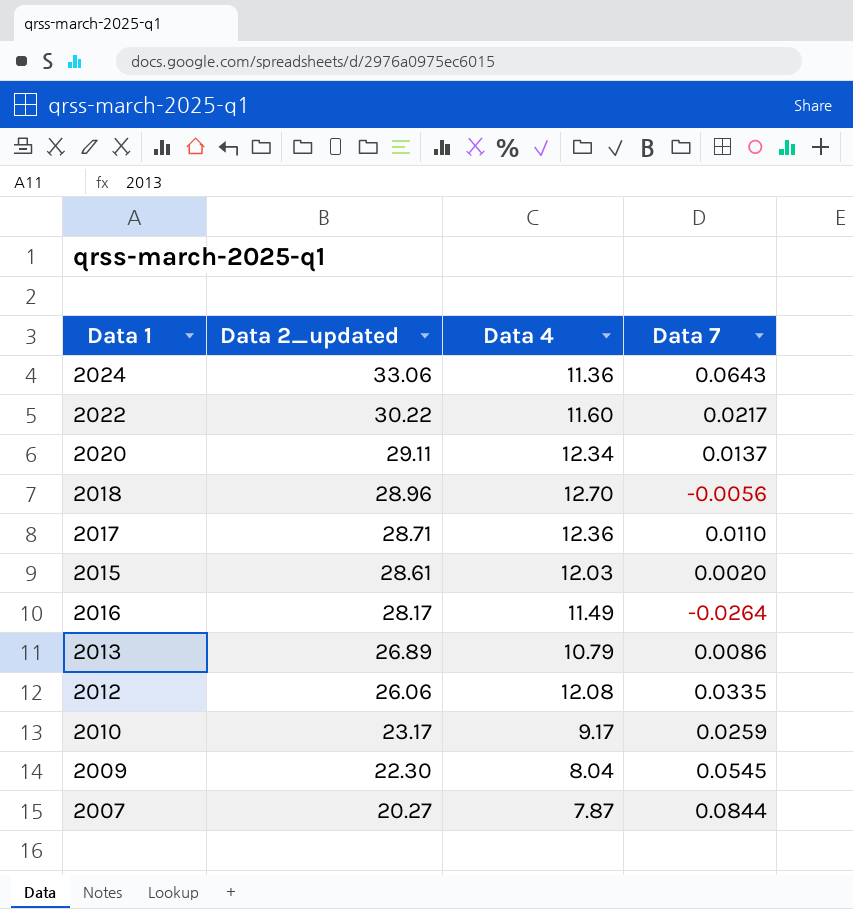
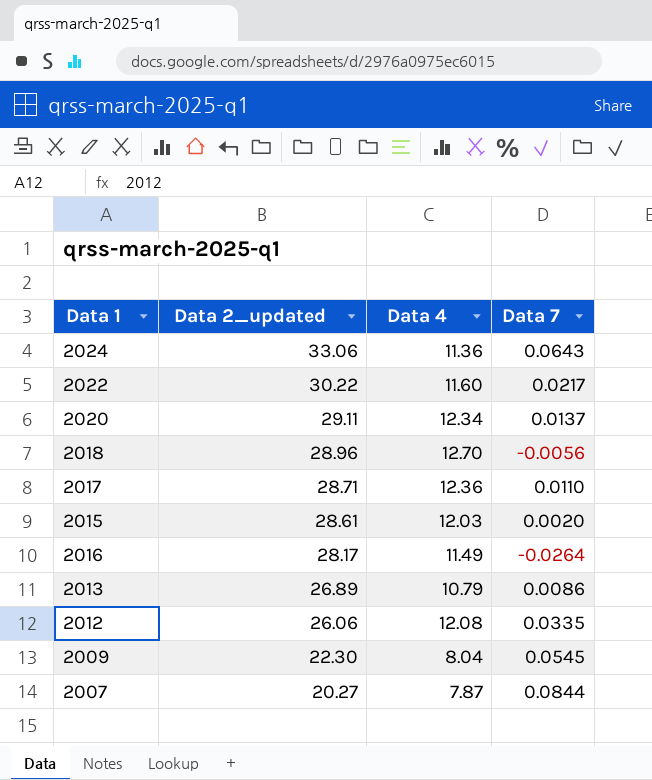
row 2010: 23.17 | 9.17 | 0.0259 -> none

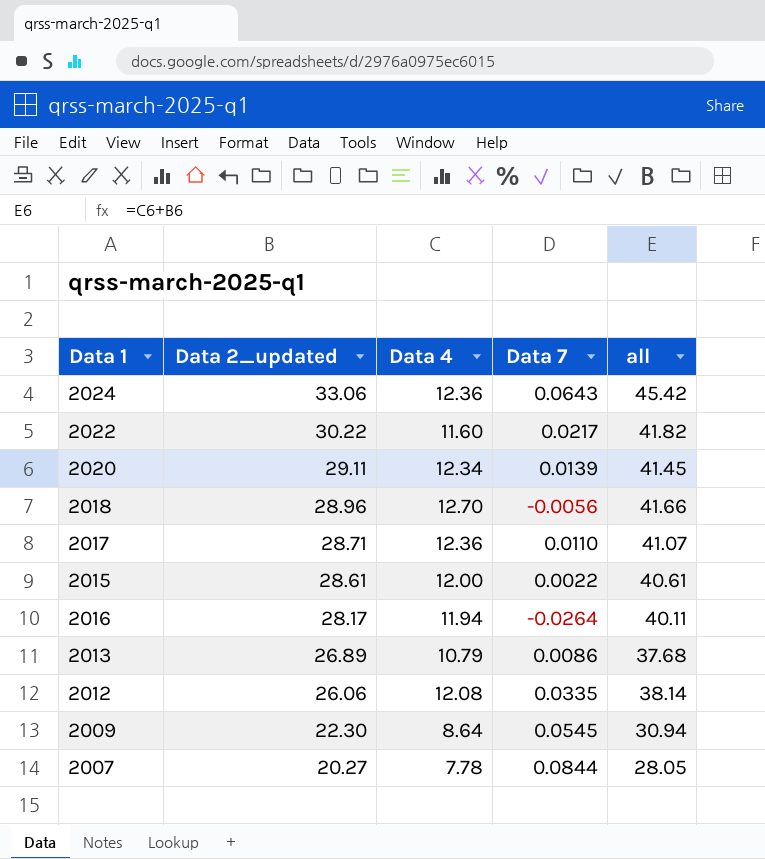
column all | formula: none -> [Data 2_updated] + [Data 4]
2024 | Data 4: 11.36 -> 12.36
2020 | Data 7: 0.0137 -> 0.0139
2015 | Data 4: 12.03 -> 12.00
2015 | Data 7: 0.0020 -> 0.0022
2016 | Data 4: 11.49 -> 11.94
2009 | Data 4: 8.04 -> 8.64
2007 | Data 4: 7.87 -> 7.78

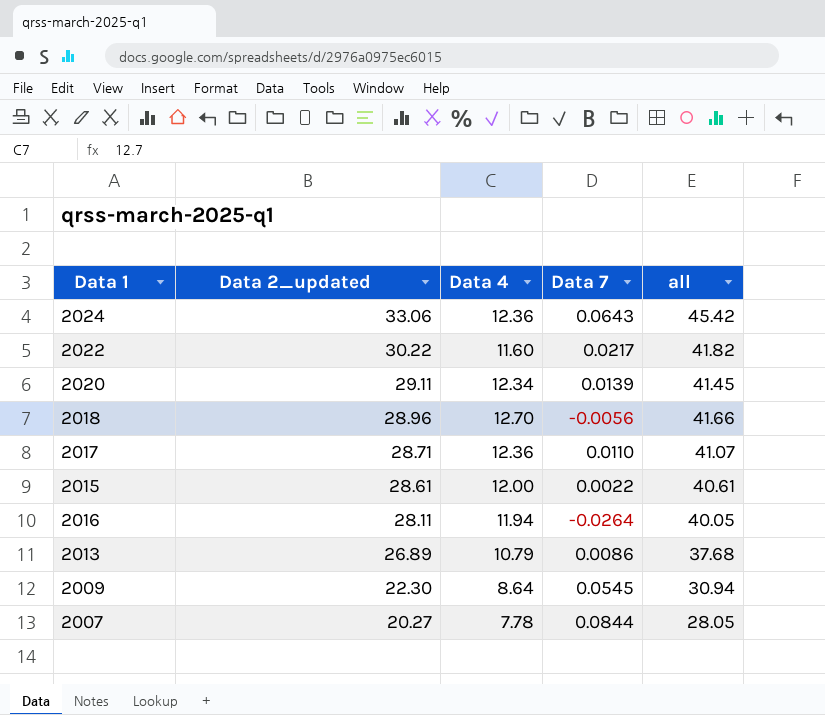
row 2012: 26.06 | 12.08 | 0.0335 | 38.14 -> none
2016 | Data 2_updated: 28.17 -> 28.11
2016 | all: 40.11 -> 40.05

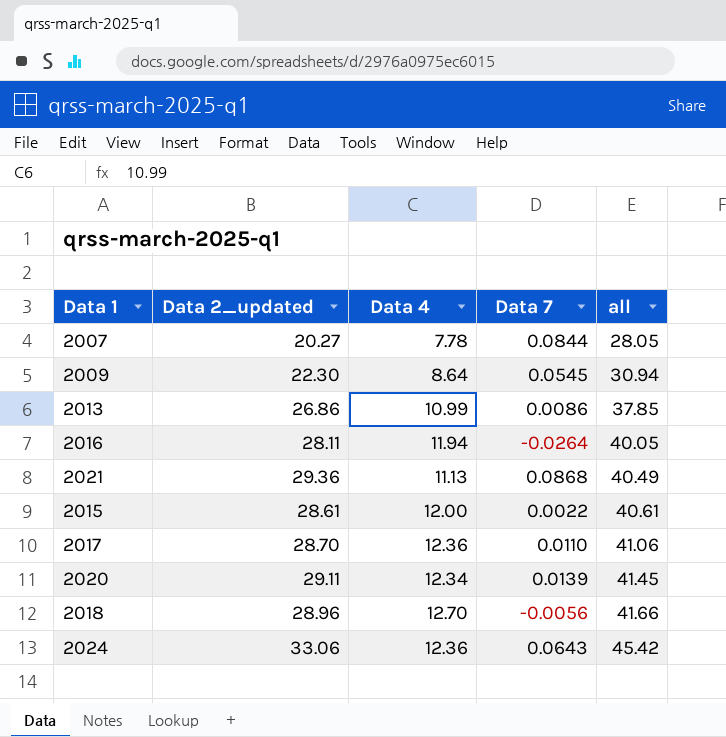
row order: Data 2_updated descending -> all ascending
row 2022: 30.22 | 11.60 | 0.0217 | 41.82 -> none
2013 | Data 2_updated: 26.89 -> 26.86
2013 | Data 4: 10.79 -> 10.99
2013 | all: 37.68 -> 37.85
row 2021: none -> 29.36 | 11.13 | 0.0868 | 40.49
2017 | Data 2_updated: 28.71 -> 28.70
2017 | all: 41.07 -> 41.06

